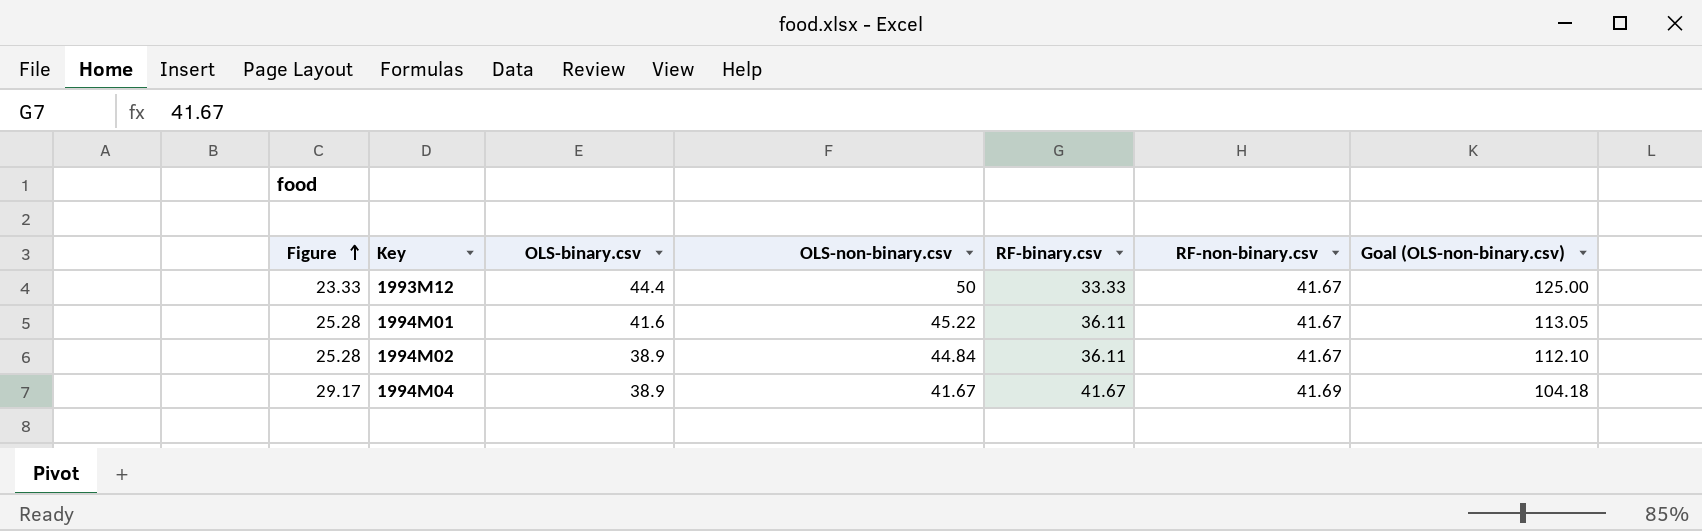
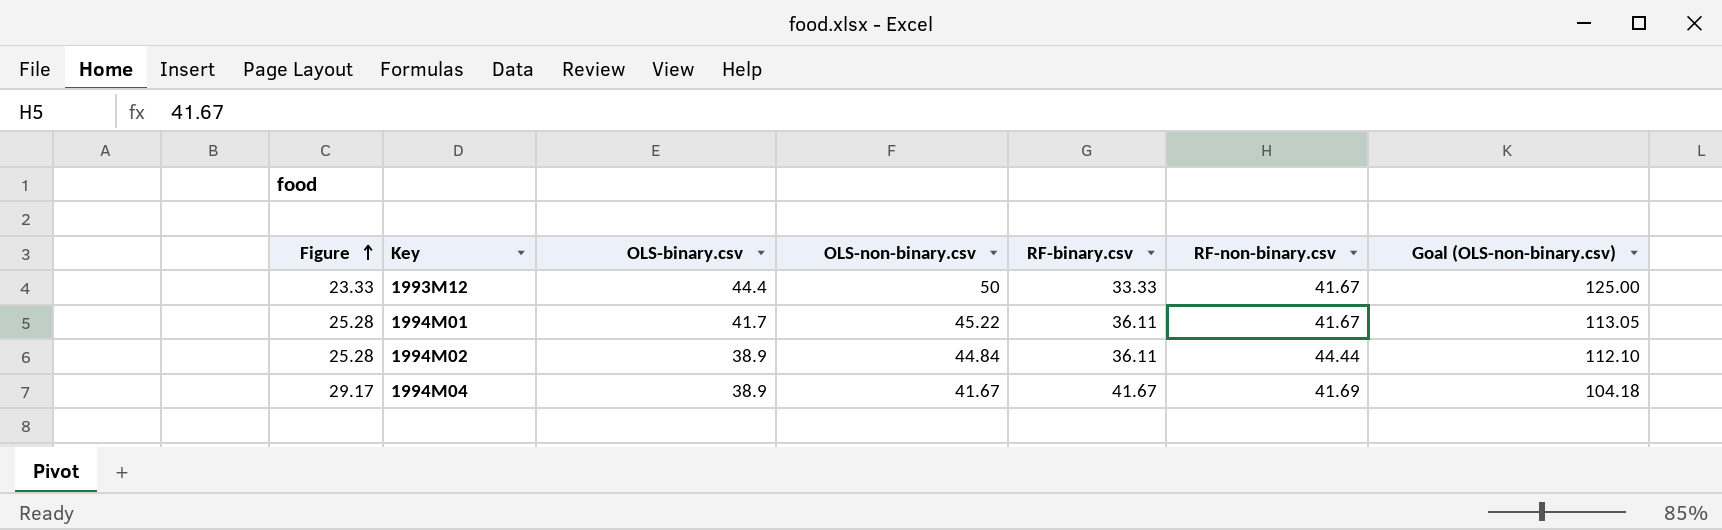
1994M01 | OLS-binary.csv: 41.6 -> 41.7
1994M02 | RF-non-binary.csv: 41.67 -> 44.44

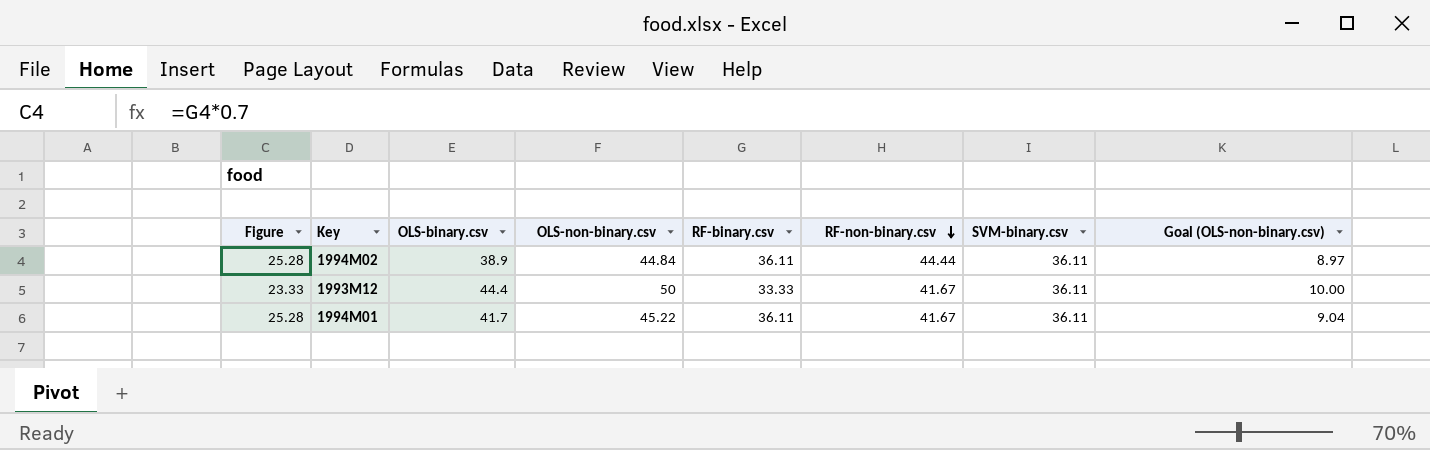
row order: Figure ascending -> RF-non-binary.csv descending
column SVM-binary.csv | position: none -> 7
column Goal (OLS-non-binary.csv) | formula: [OLS-non-binary.csv] * 2.5 -> [OLS-non-binary.csv] * 0.2
row 1994M04: 29.17 | 38.9 | 41.67 | 41.67 | 41.69 | 104.18 -> none

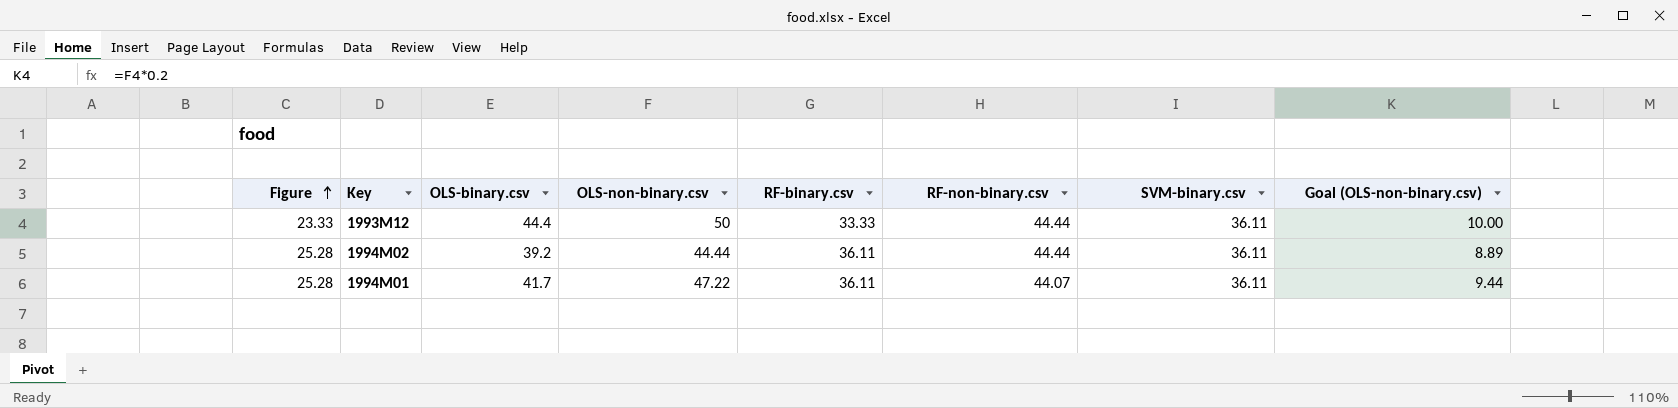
row order: RF-non-binary.csv descending -> Figure ascending
1993M12 | RF-non-binary.csv: 41.67 -> 44.44
1994M02 | OLS-binary.csv: 38.9 -> 39.2
1994M02 | OLS-non-binary.csv: 44.84 -> 44.44
1994M02 | Goal (OLS-non-binary.csv): 8.97 -> 8.89
1994M01 | OLS-non-binary.csv: 45.22 -> 47.22
1994M01 | RF-non-binary.csv: 41.67 -> 44.07
1994M01 | Goal (OLS-non-binary.csv): 9.04 -> 9.44

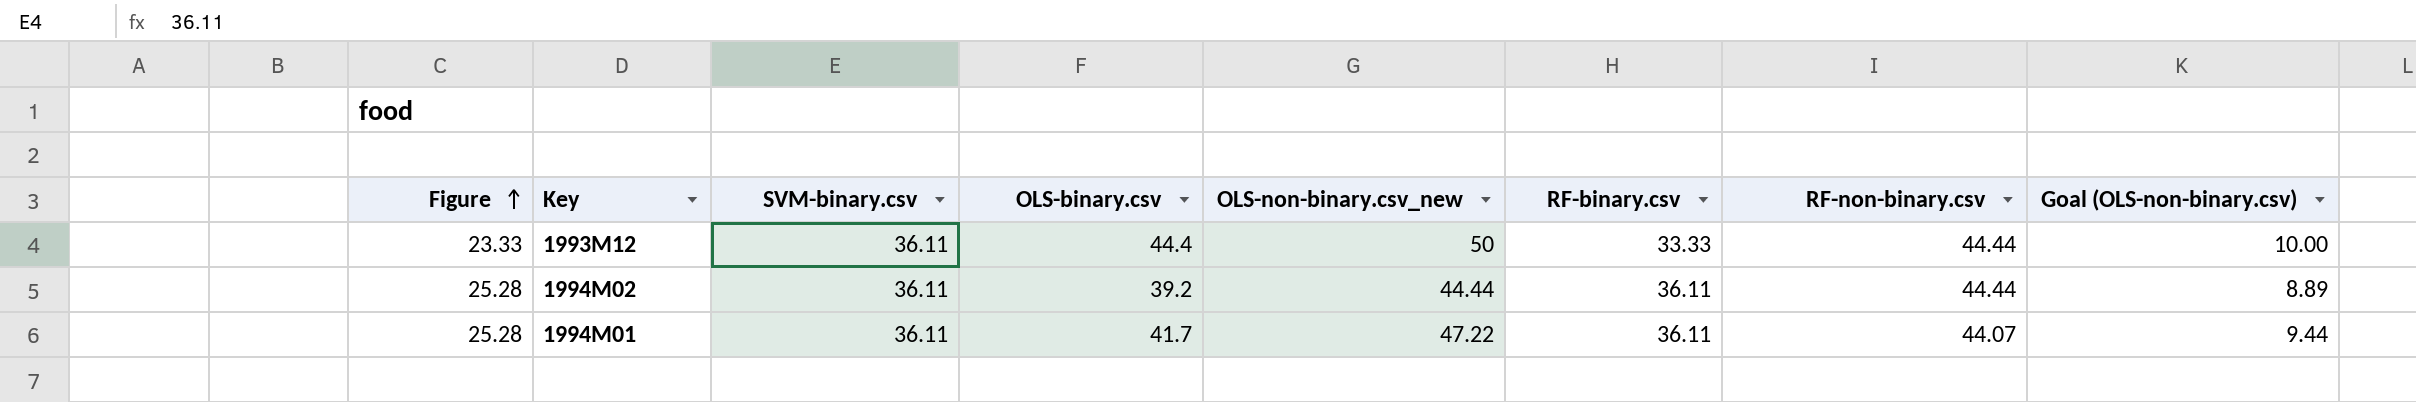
column SVM-binary.csv | position: 7 -> 3
column name: OLS-non-binary.csv -> OLS-non-binary.csv_new

